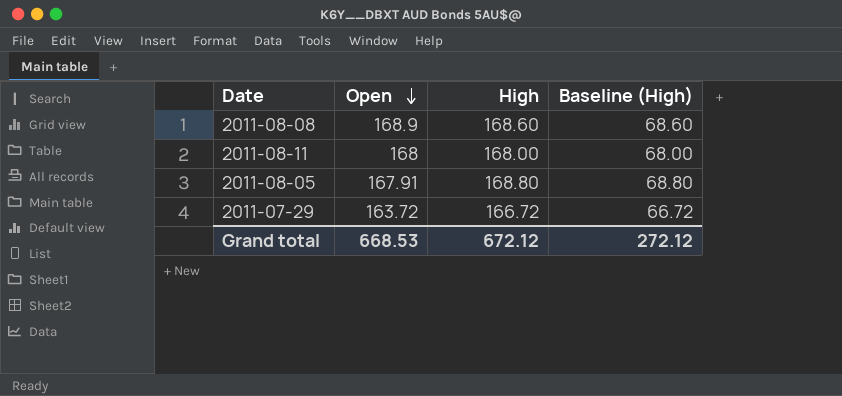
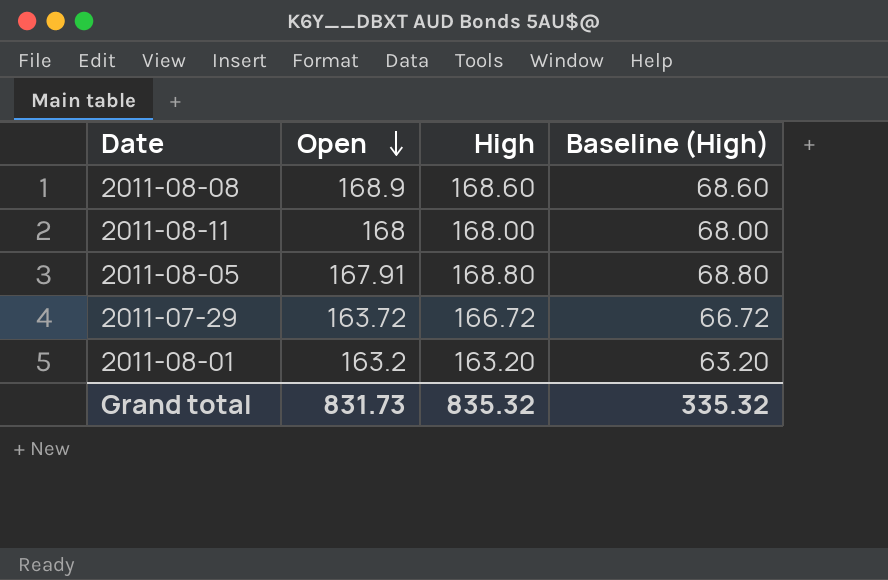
row 2011-08-01: none -> 163.2 | 163.20 | 63.20
Grand total | Open: 668.53 -> 831.73
Grand total | High: 672.12 -> 835.32
Grand total | Baseline (High): 272.12 -> 335.32

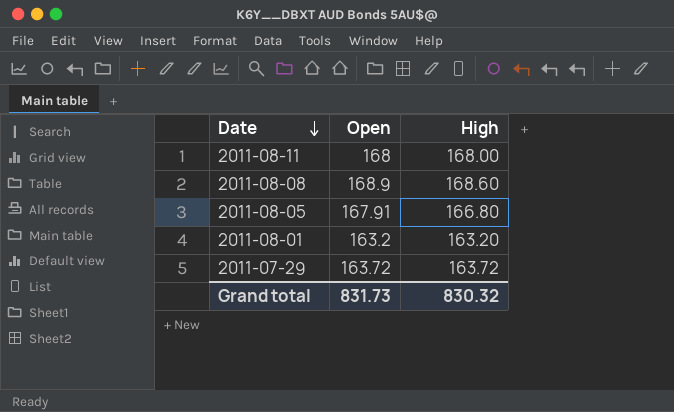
row order: Open descending -> Date descending
column Baseline (High) | formula: [High] - 100 -> none
2011-08-05 | High: 168.80 -> 166.80
2011-07-29 | High: 166.72 -> 163.72
Grand total | High: 835.32 -> 830.32

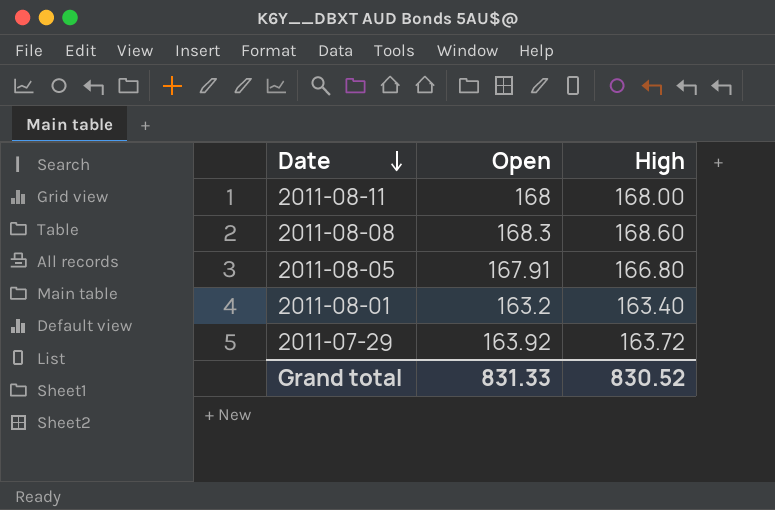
2011-08-08 | Open: 168.9 -> 168.3
2011-08-01 | High: 163.20 -> 163.40
2011-07-29 | Open: 163.72 -> 163.92
Grand total | Open: 831.73 -> 831.33
Grand total | High: 830.32 -> 830.52

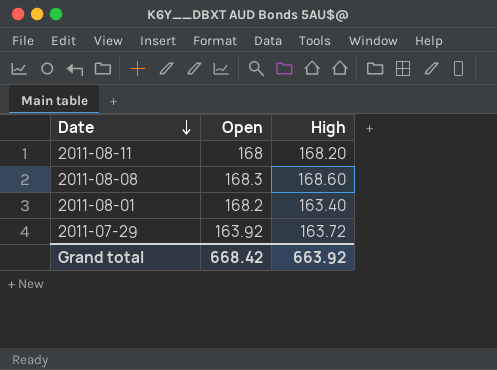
row 2011-08-05: 167.91 | 166.80 -> none
2011-08-11 | High: 168.00 -> 168.20
2011-08-01 | Open: 163.2 -> 168.2
Grand total | Open: 831.33 -> 668.42
Grand total | High: 830.52 -> 663.92

